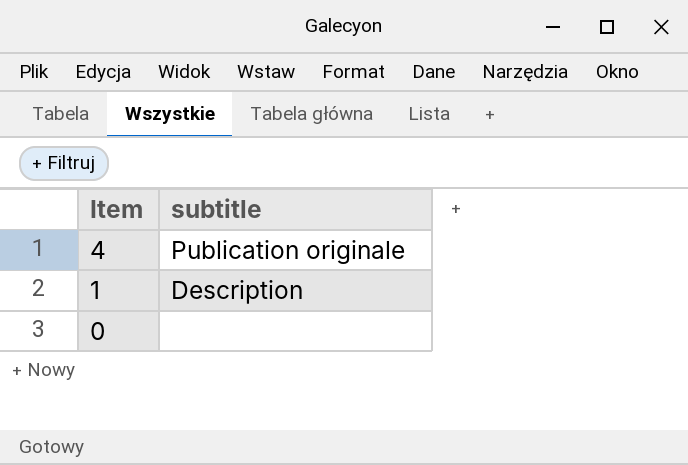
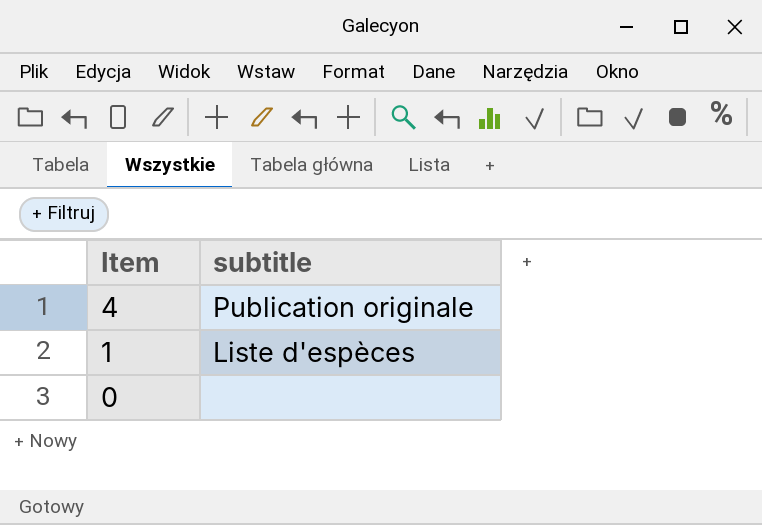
1 | subtitle: Description -> Liste d'espèces

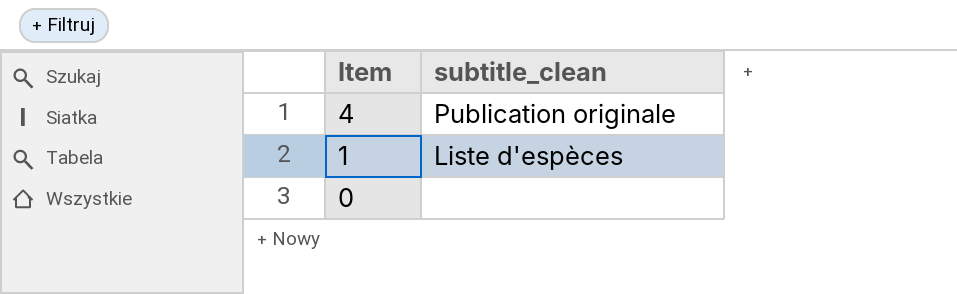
column name: subtitle -> subtitle_clean

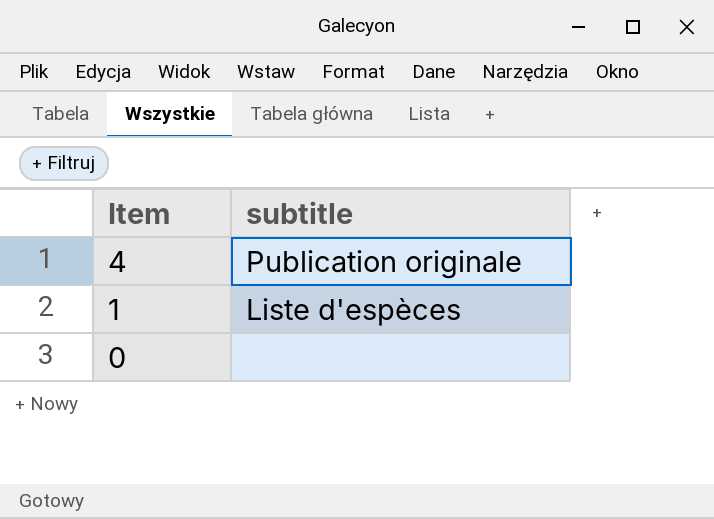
column name: subtitle_clean -> subtitle

